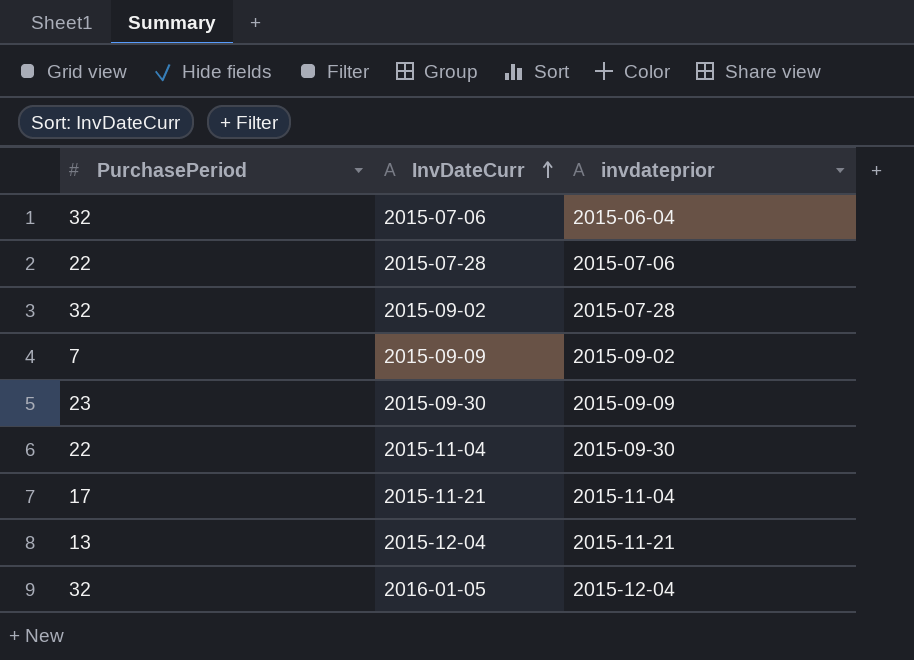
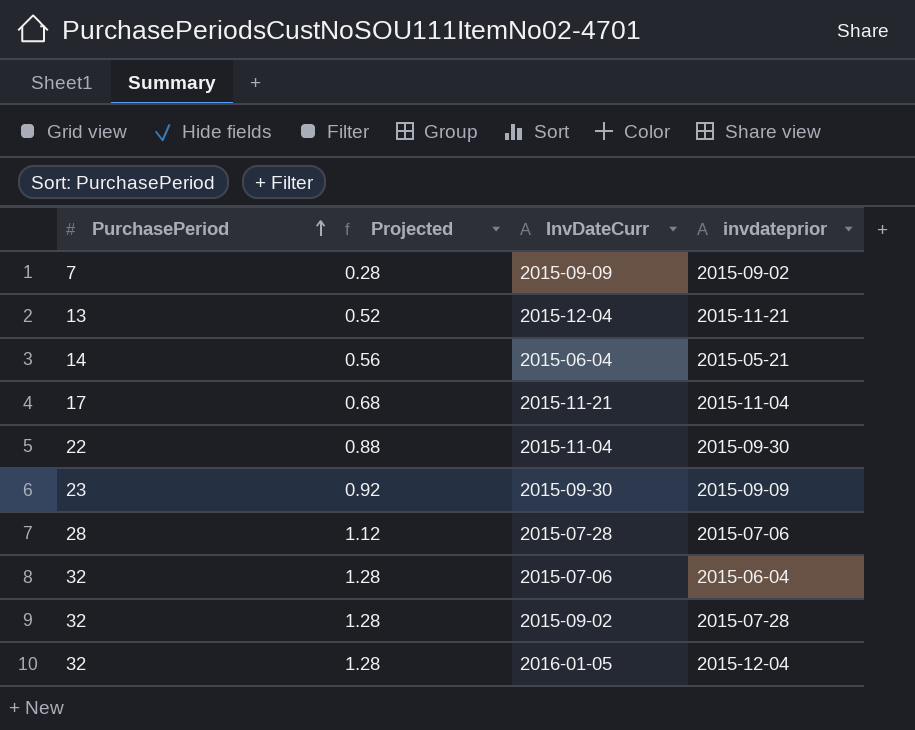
row order: InvDateCurr ascending -> PurchasePeriod ascending
column Projected | formula: none -> [PurchasePeriod] * 0.04
row 2015-06-04: none -> 14 | 0.56 | 2015-05-21
2015-07-28 | PurchasePeriod: 22 -> 28

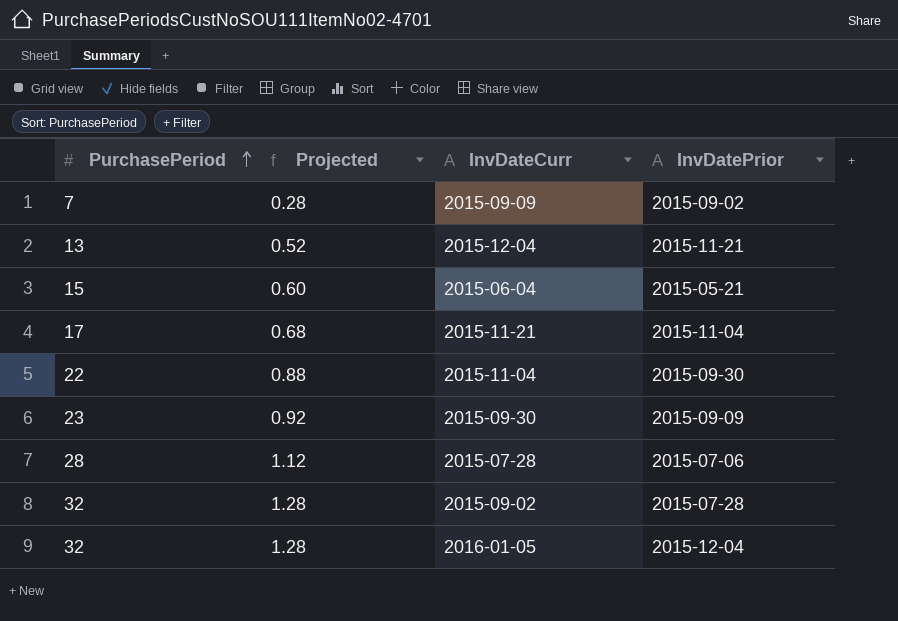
column name: invdateprior -> InvDatePrior
row 2015-07-06: 32 | 1.28 | 2015-06-04 -> none
2015-06-04 | PurchasePeriod: 14 -> 15
2015-06-04 | Projected: 0.56 -> 0.60

